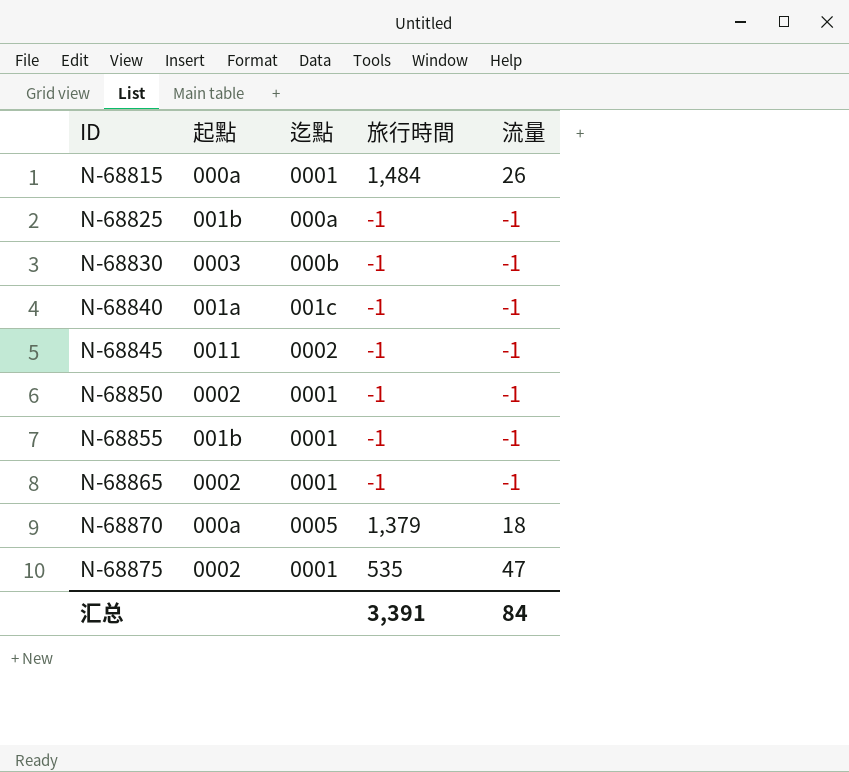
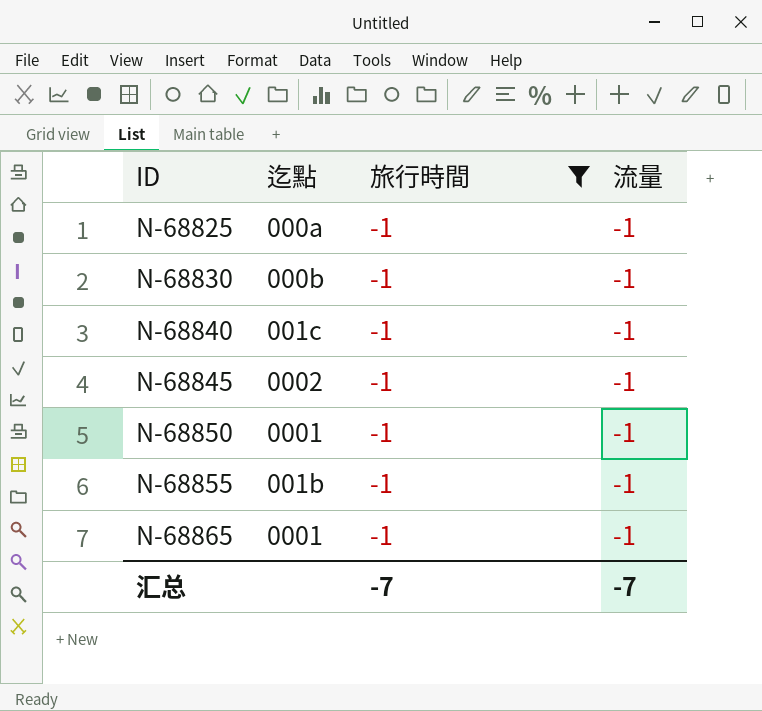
filter: none -> 旅行時間 = -1
column 起點 | position: 2 -> none
N-68855 | 迄點: 0001 -> 001b
汇总 | 旅行時間: 3,391 -> -7
汇总 | 流量: 84 -> -7

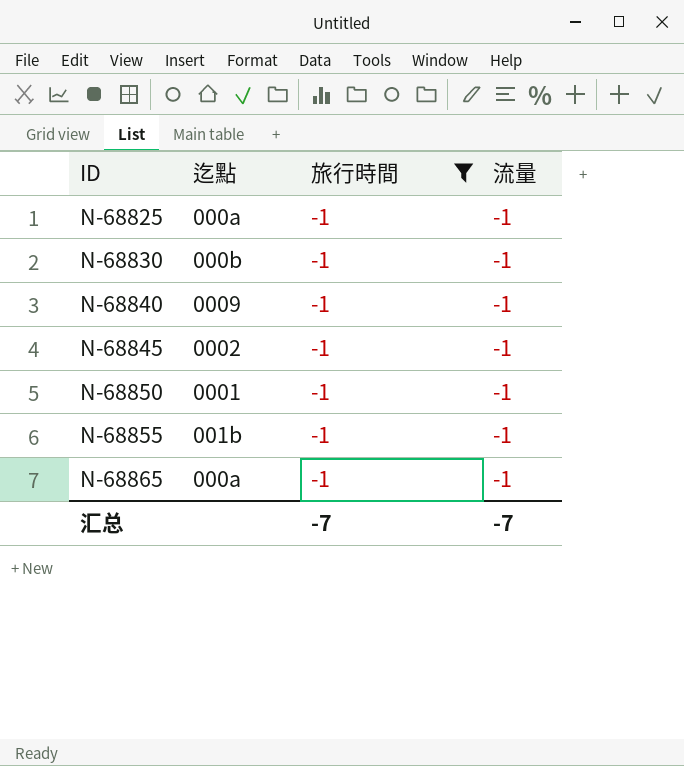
N-68840 | 迄點: 001c -> 0009
N-68865 | 迄點: 0001 -> 000a

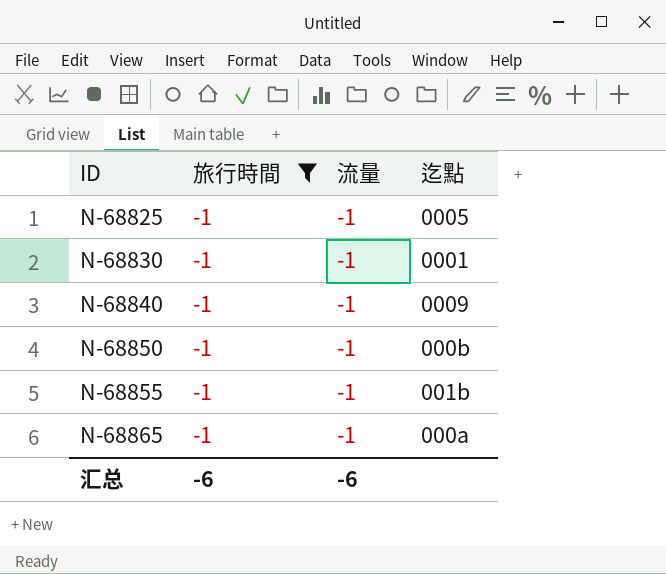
column 迄點 | position: 2 -> 4
row N-68845: 0002 | -1 | -1 -> none
N-68825 | 迄點: 000a -> 0005
N-68830 | 迄點: 000b -> 0001
N-68850 | 迄點: 0001 -> 000b
汇总 | 旅行時間: -7 -> -6
汇总 | 流量: -7 -> -6

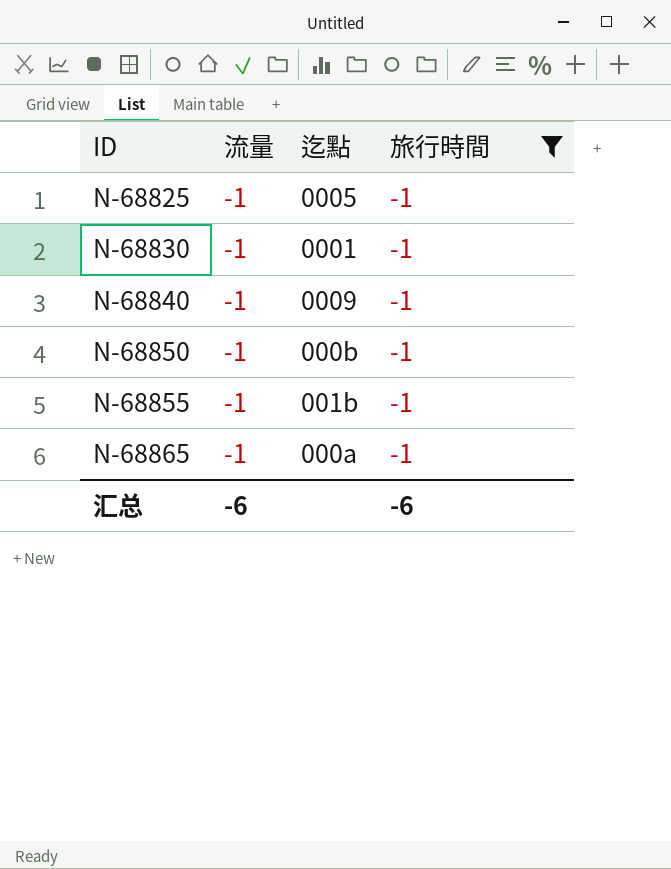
column 旅行時間 | position: 2 -> 4

